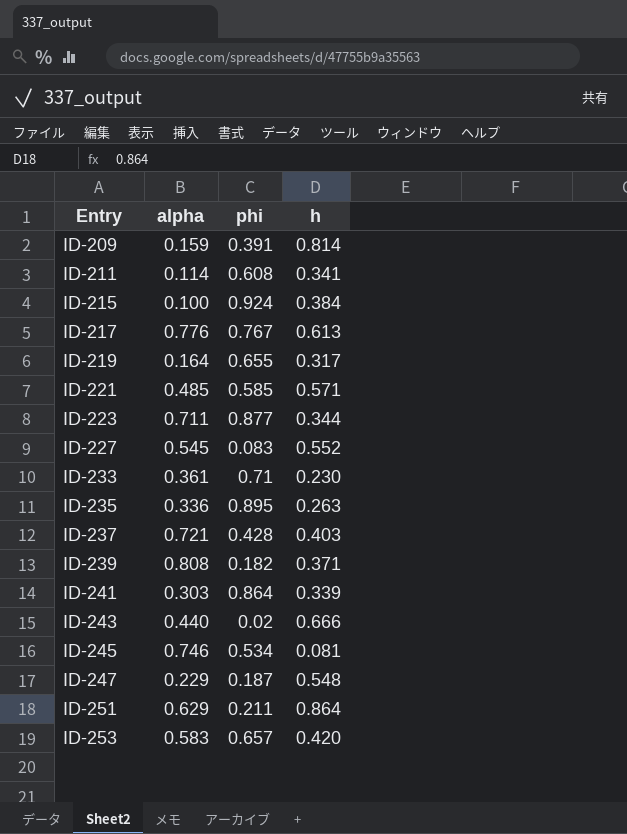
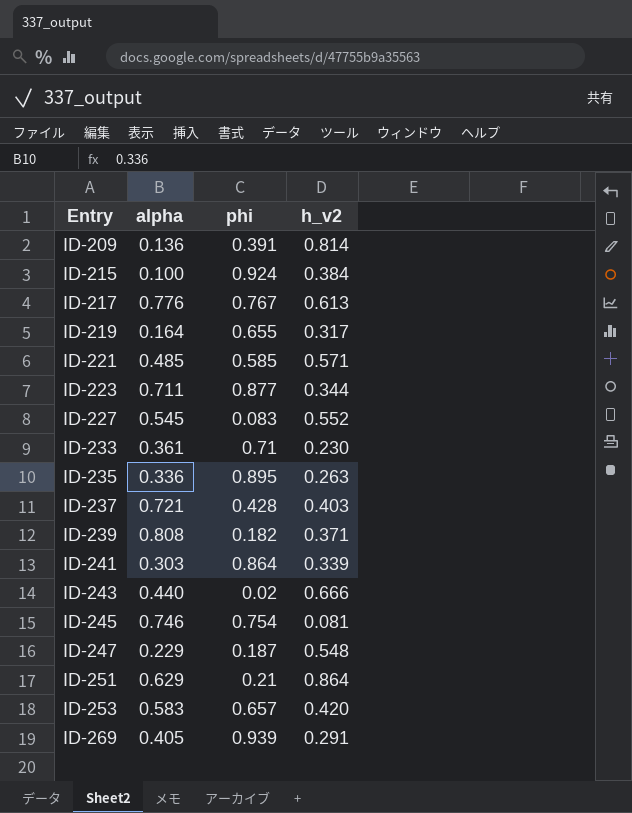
column name: h -> h_v2
row ID-211: 0.114 | 0.608 | 0.341 -> none
ID-209 | alpha: 0.159 -> 0.136
ID-245 | phi: 0.534 -> 0.754
ID-251 | phi: 0.211 -> 0.21
row ID-269: none -> 0.405 | 0.939 | 0.291

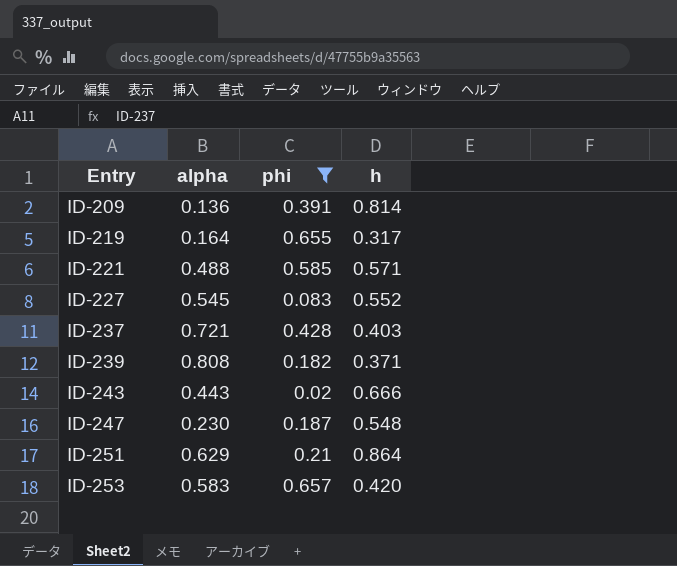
filter: none -> phi <= 0.657
column name: h_v2 -> h
ID-221 | alpha: 0.485 -> 0.488
ID-243 | alpha: 0.440 -> 0.443
ID-247 | alpha: 0.229 -> 0.230

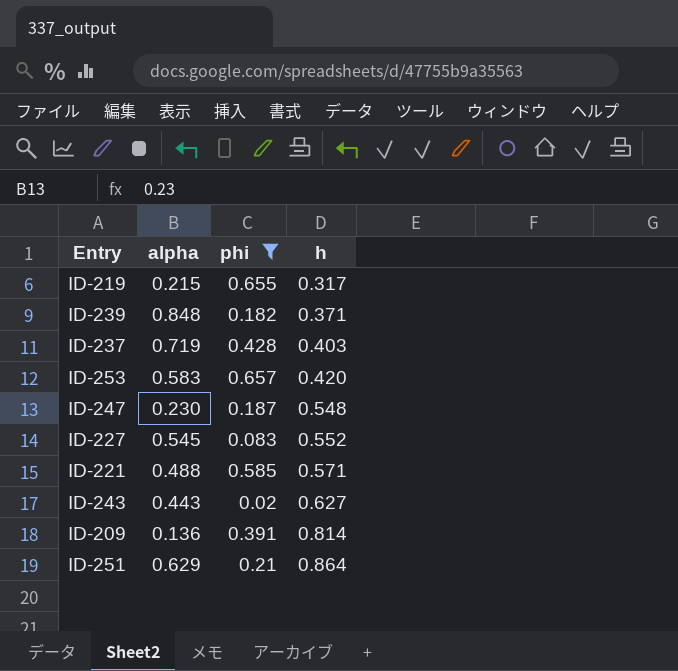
row order: Entry ascending -> h ascending
ID-219 | alpha: 0.164 -> 0.215
ID-239 | alpha: 0.808 -> 0.848
ID-237 | alpha: 0.721 -> 0.719
ID-243 | h: 0.666 -> 0.627

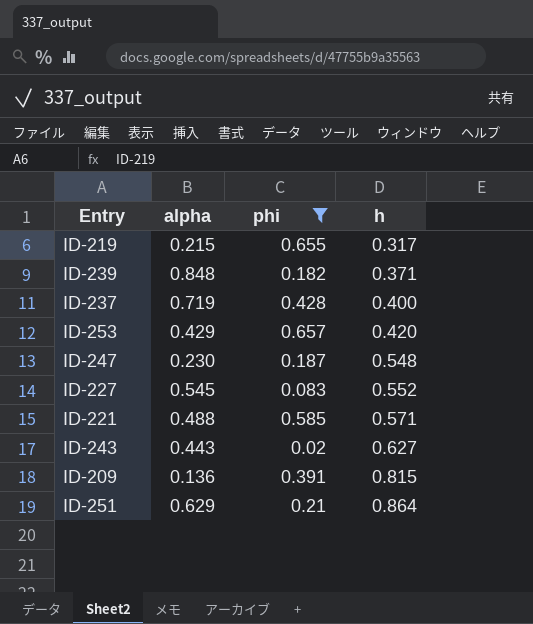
ID-237 | h: 0.403 -> 0.400
ID-253 | alpha: 0.583 -> 0.429
ID-209 | h: 0.814 -> 0.815

